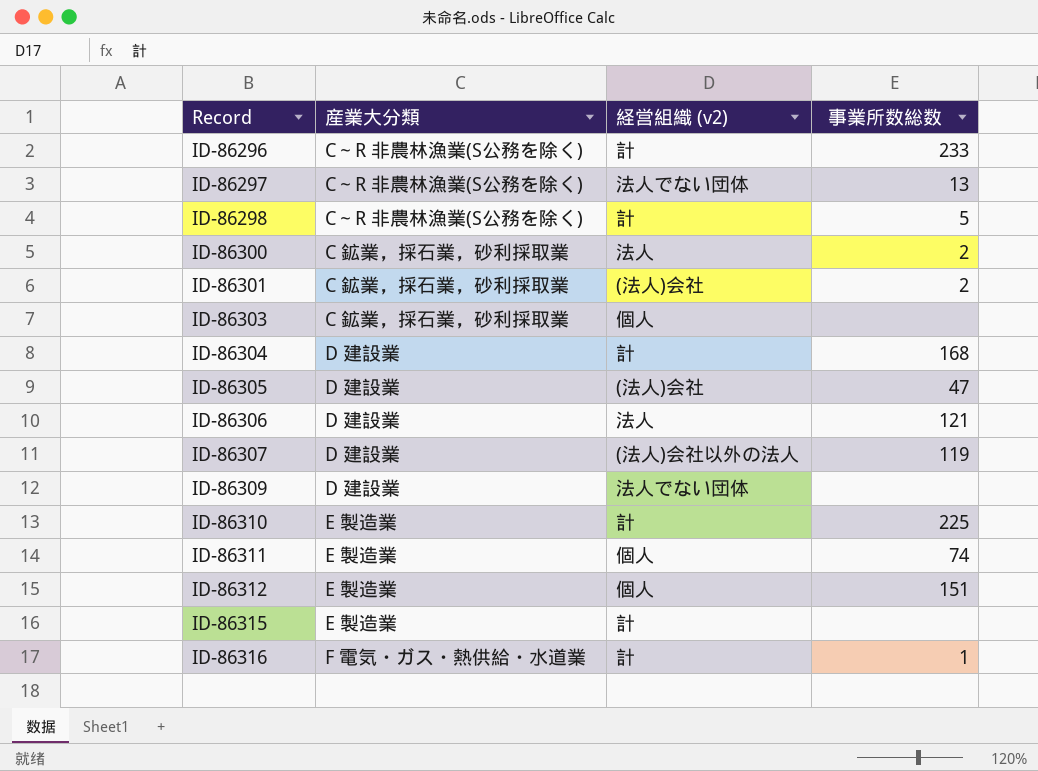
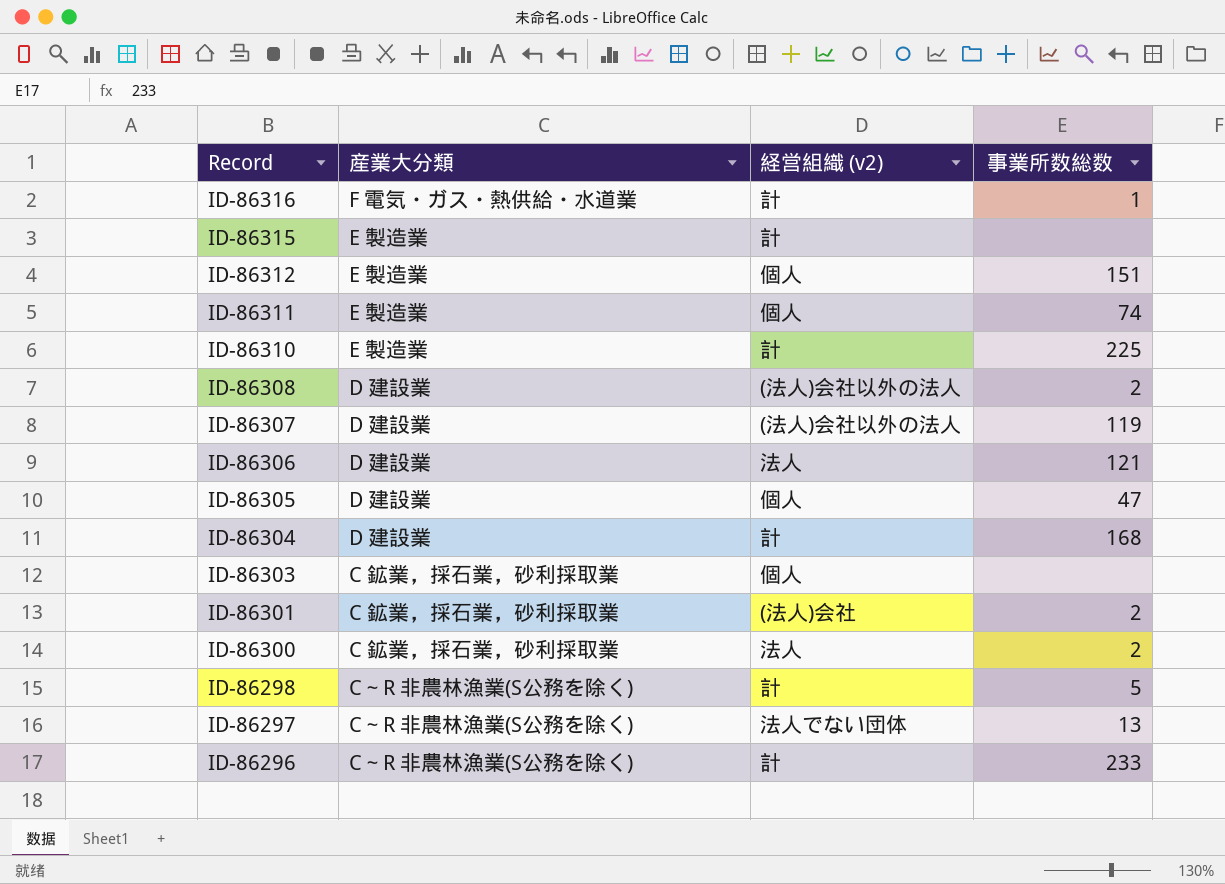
row order: Record ascending -> Record descending
row ID-86309: D 建設業 | 法人でない団体 | none -> none
row ID-86308: none -> D 建設業 | (法人)会社以外の法人 | 2
ID-86305 | 経営組織 (v2): (法人)会社 -> 個人

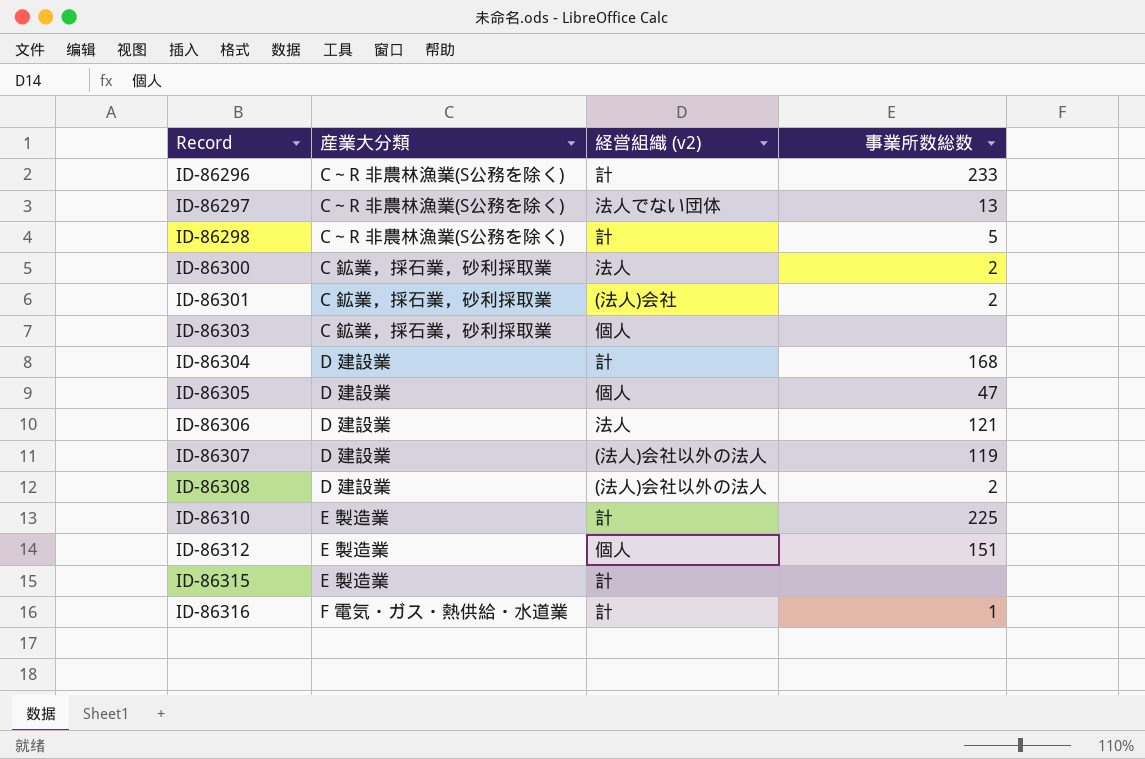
row order: Record descending -> Record ascending
row ID-86311: E 製造業 | 個人 | 74 -> none

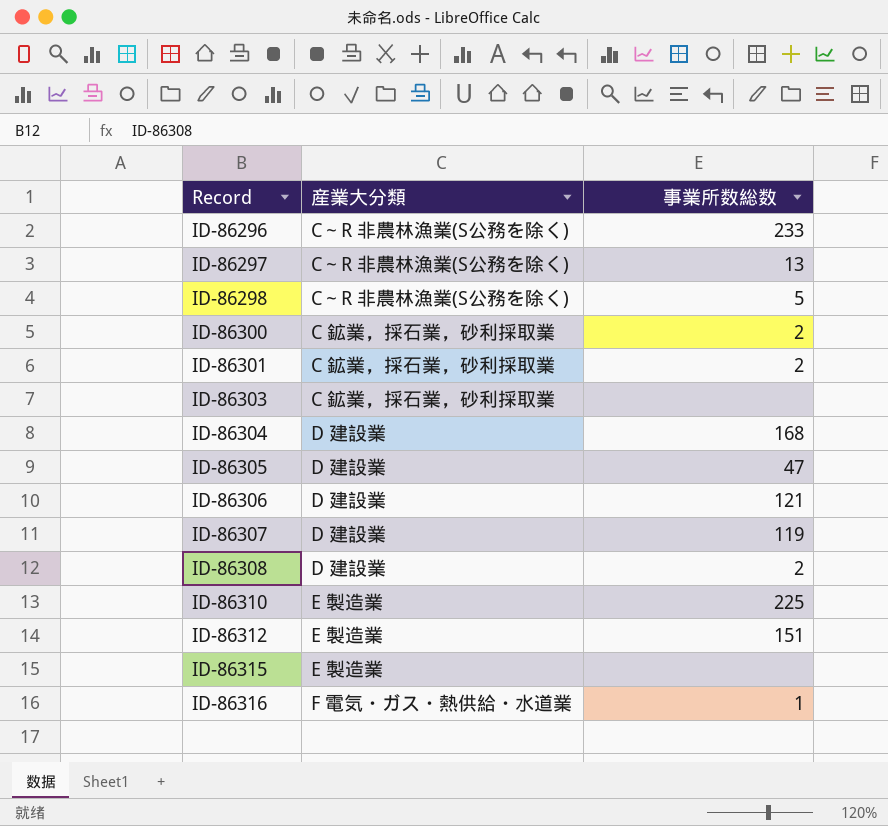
column 経営組織 (v2) | position: 3 -> none

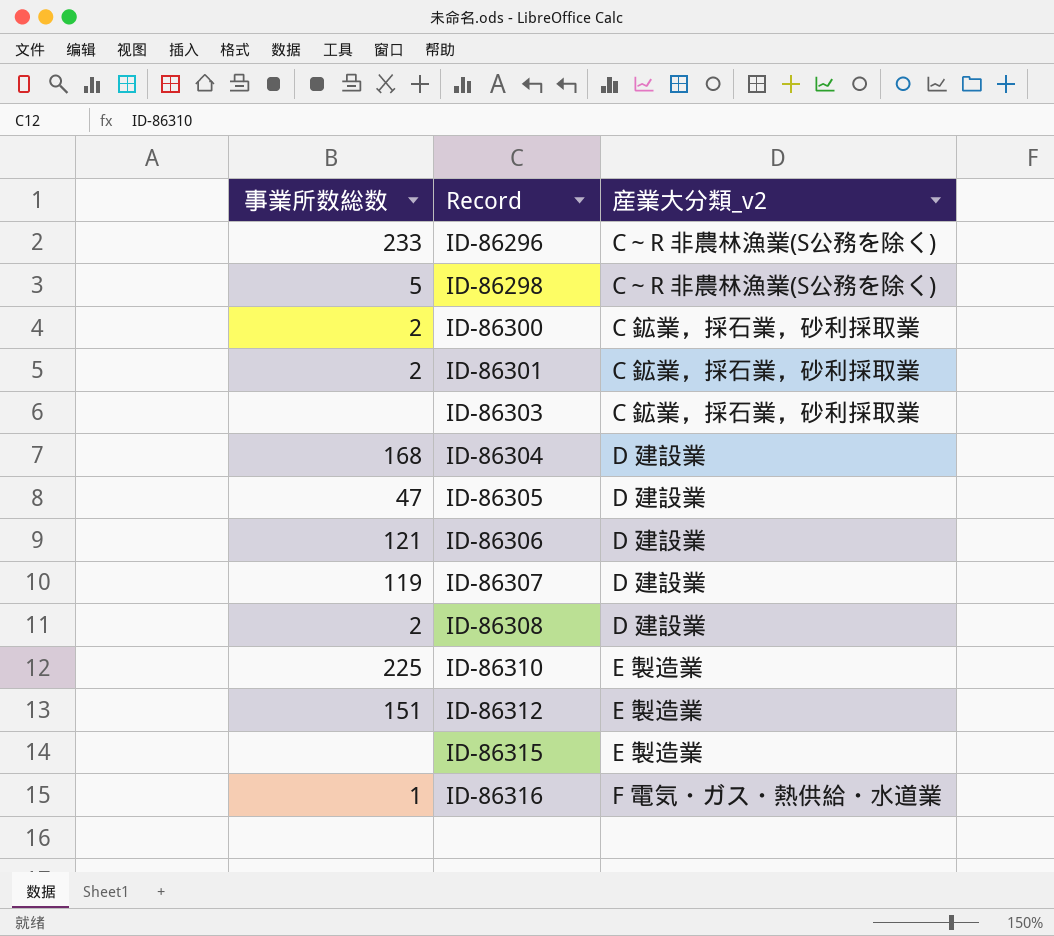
column 事業所数総数 | position: 3 -> 1
column name: 産業大分類 -> 産業大分類_v2
row ID-86297: C～R 非農林漁業(S公務を除く) | 13 -> none

